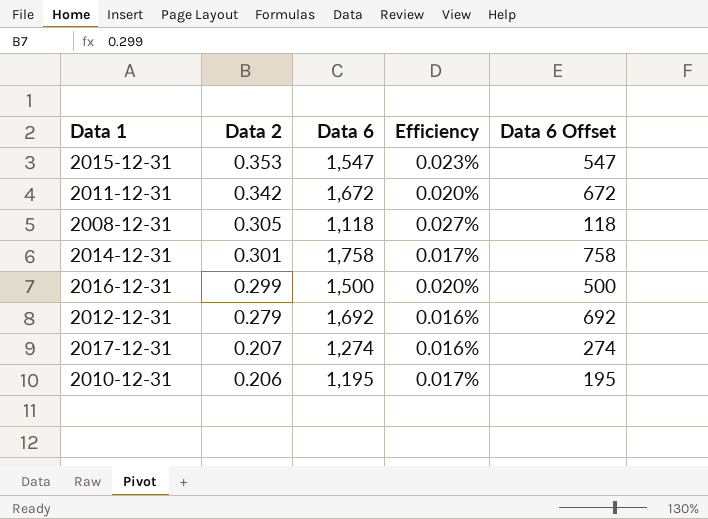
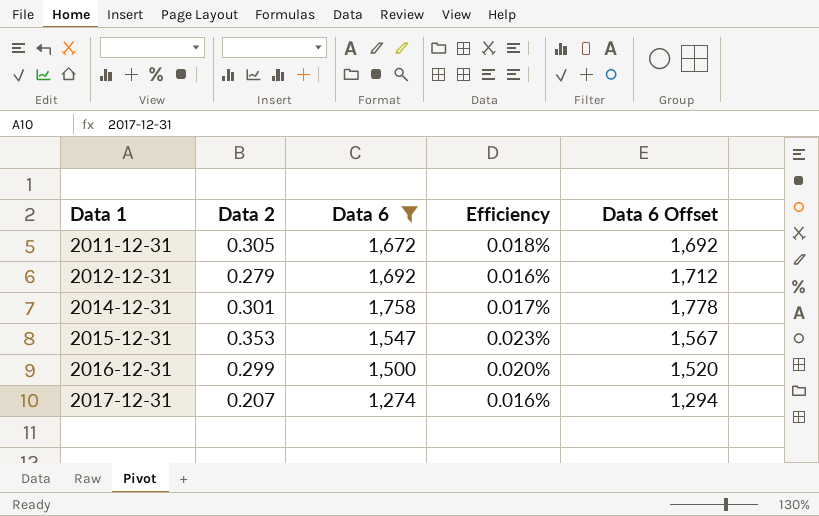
filter: none -> Data 6 >= 1,274
row order: Data 2 descending -> Data 1 ascending
column Data 6 Offset | formula: [Data 6] - 1000 -> [Data 6] + 20
2011-12-31 | Data 2: 0.342 -> 0.305
2011-12-31 | Efficiency: 0.020% -> 0.018%

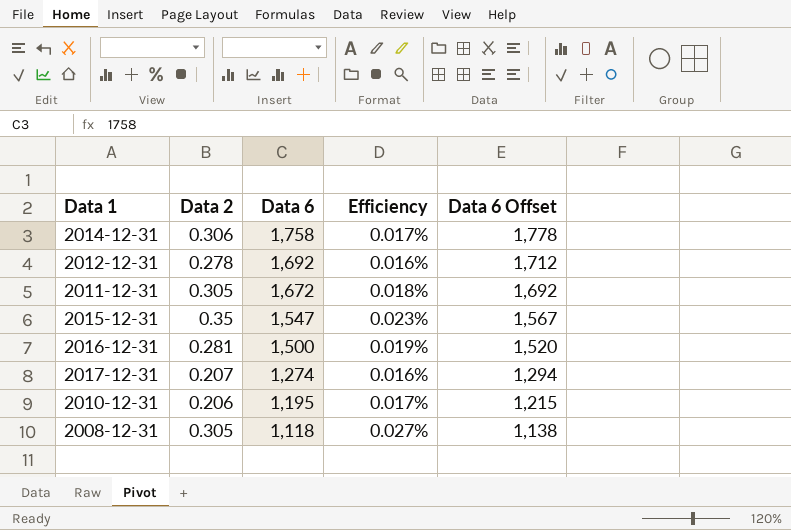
filter: Data 6 >= 1,274 -> none
row order: Data 1 ascending -> Data 6 descending
2014-12-31 | Data 2: 0.301 -> 0.306
2012-12-31 | Data 2: 0.279 -> 0.278
2015-12-31 | Data 2: 0.353 -> 0.35
2016-12-31 | Data 2: 0.299 -> 0.281
2016-12-31 | Efficiency: 0.020% -> 0.019%

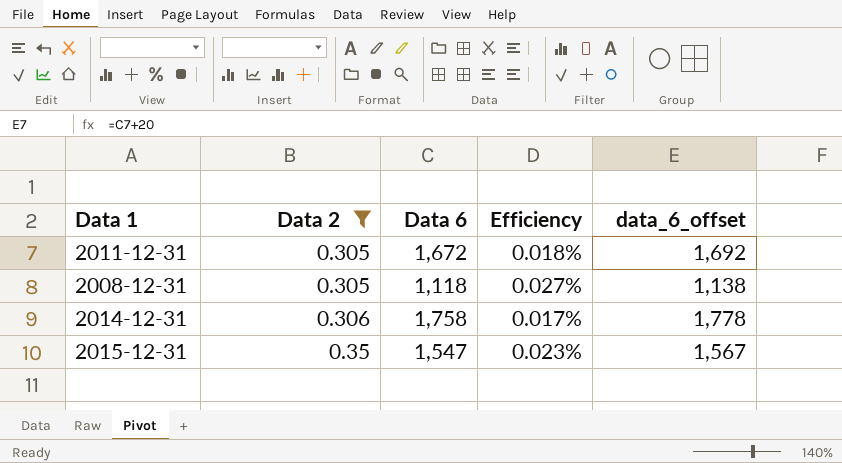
filter: none -> Data 2 >= 0.305
row order: Data 6 descending -> Data 2 ascending
column name: Data 6 Offset -> data_6_offset

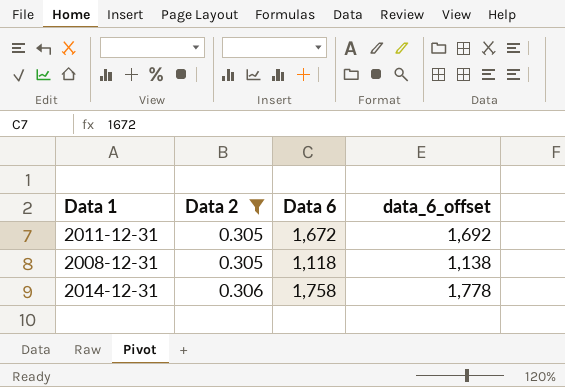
column Efficiency | formula: [Data 2] / [Data 6] -> none
row 2015-12-31: 0.35 | 1,547 | 0.023% | 1,567 -> none

